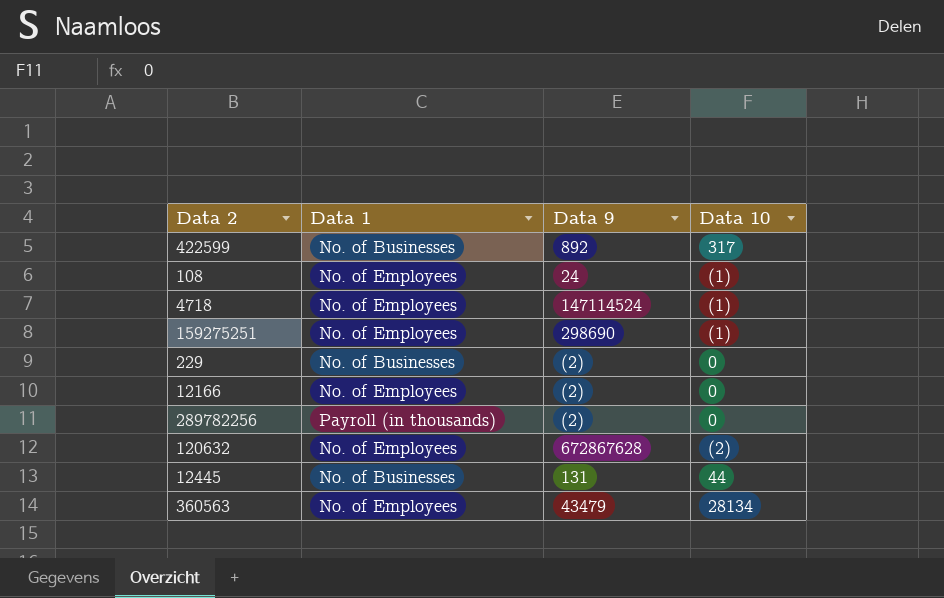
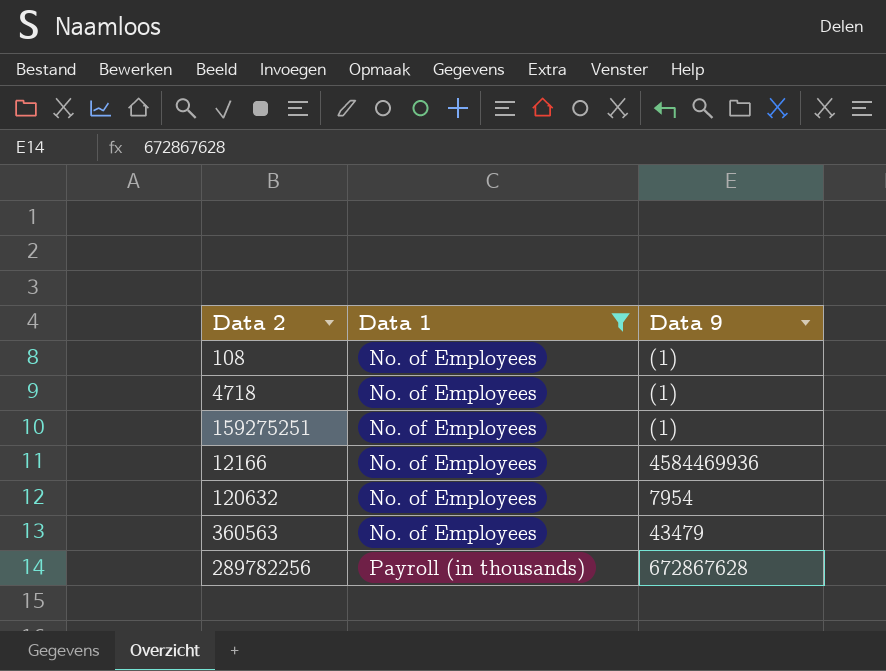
filter: none -> Data 1 != No. of Businesses
row order: none -> Data 1 ascending
column Data 10 | position: 4 -> none
108 | Data 9: 24 -> (1)
4718 | Data 9: 147114524 -> (1)
159275251 | Data 9: 298690 -> (1)
12166 | Data 9: (2) -> 4584469936
120632 | Data 9: 672867628 -> 7954
289782256 | Data 9: (2) -> 672867628

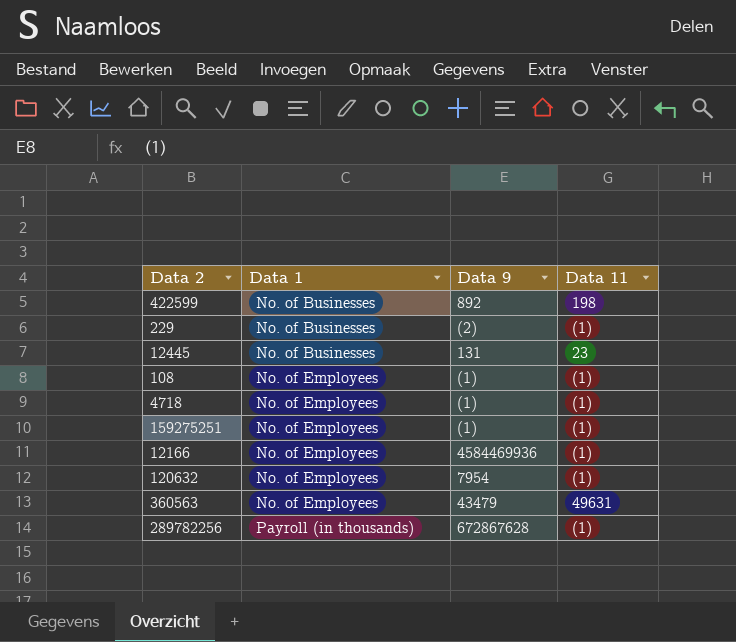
filter: Data 1 != No. of Businesses -> none
column Data 11 | position: none -> 4

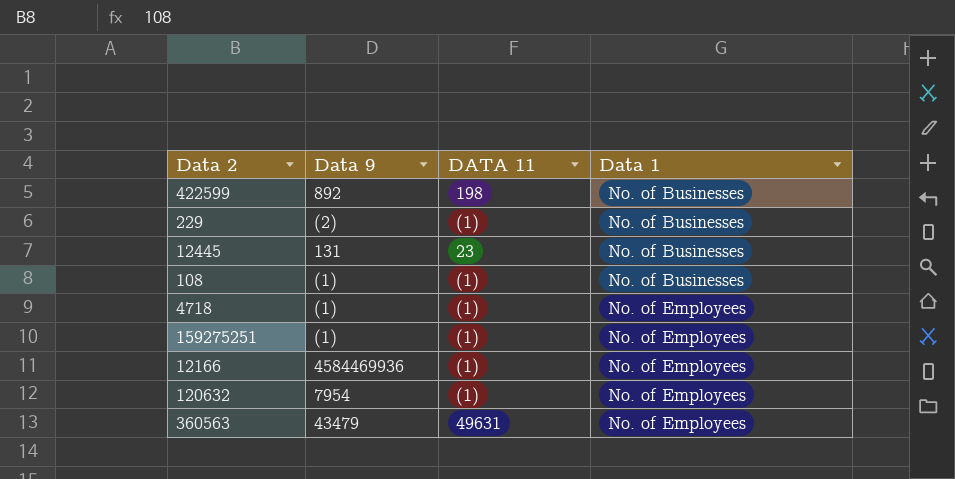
column name: Data 11 -> DATA 11
column Data 1 | position: 2 -> 4
row 289782256: Payroll (in thousands) | 672867628 | (1) -> none
108 | Data 1: No. of Employees -> No. of Businesses

